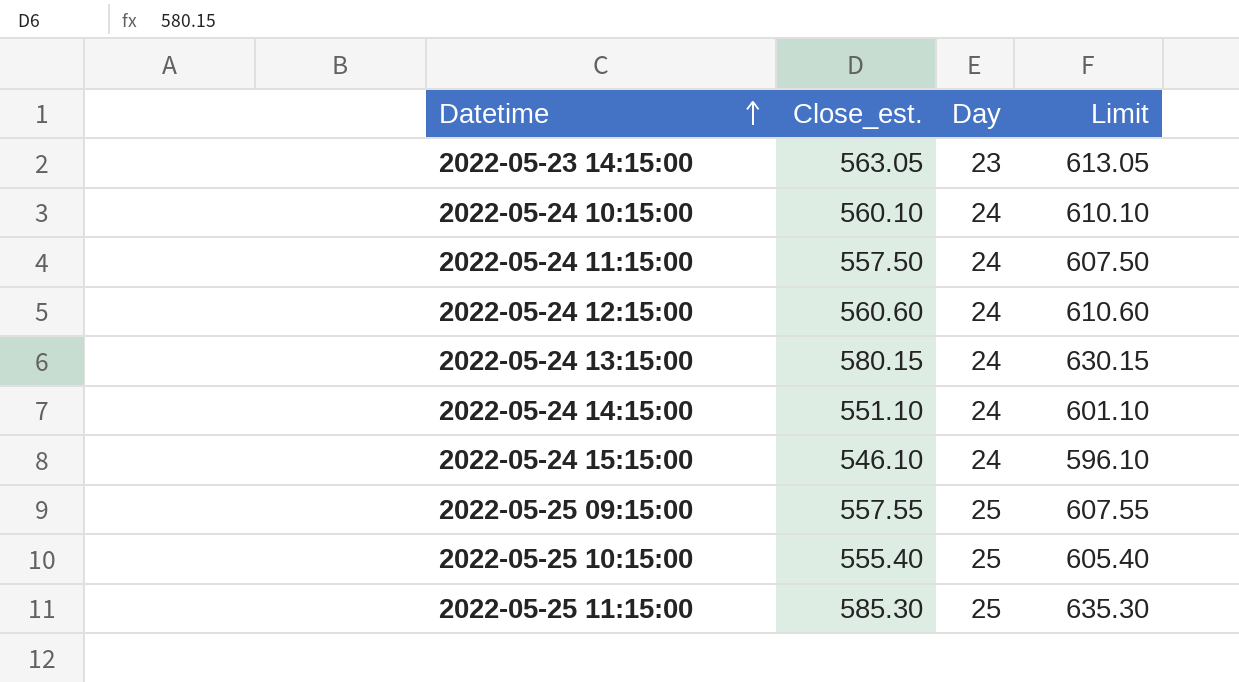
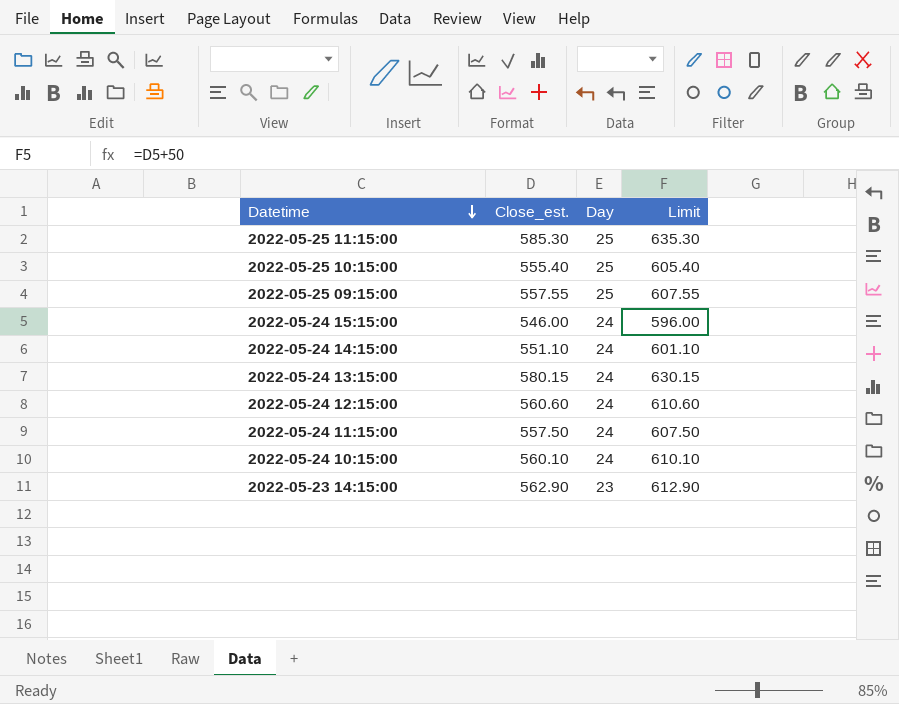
row order: Datetime ascending -> Datetime descending
2022-05-24 15:15:00 | Close_est.: 546.10 -> 546.00
2022-05-24 15:15:00 | Limit: 596.10 -> 596.00
2022-05-23 14:15:00 | Close_est.: 563.05 -> 562.90
2022-05-23 14:15:00 | Limit: 613.05 -> 612.90

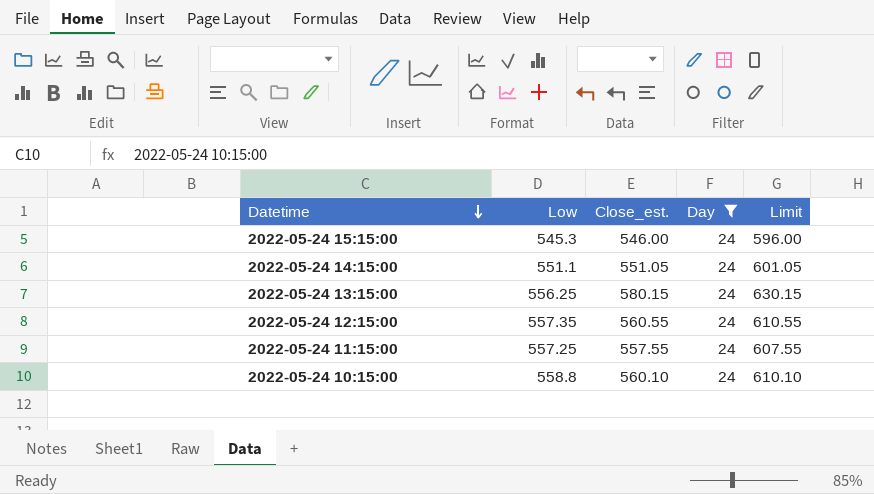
filter: none -> Day = 24
column Low | position: none -> 2
2022-05-24 14:15:00 | Close_est.: 551.10 -> 551.05
2022-05-24 14:15:00 | Limit: 601.10 -> 601.05
2022-05-24 12:15:00 | Close_est.: 560.60 -> 560.55
2022-05-24 12:15:00 | Limit: 610.60 -> 610.55
2022-05-24 11:15:00 | Close_est.: 557.50 -> 557.55
2022-05-24 11:15:00 | Limit: 607.50 -> 607.55

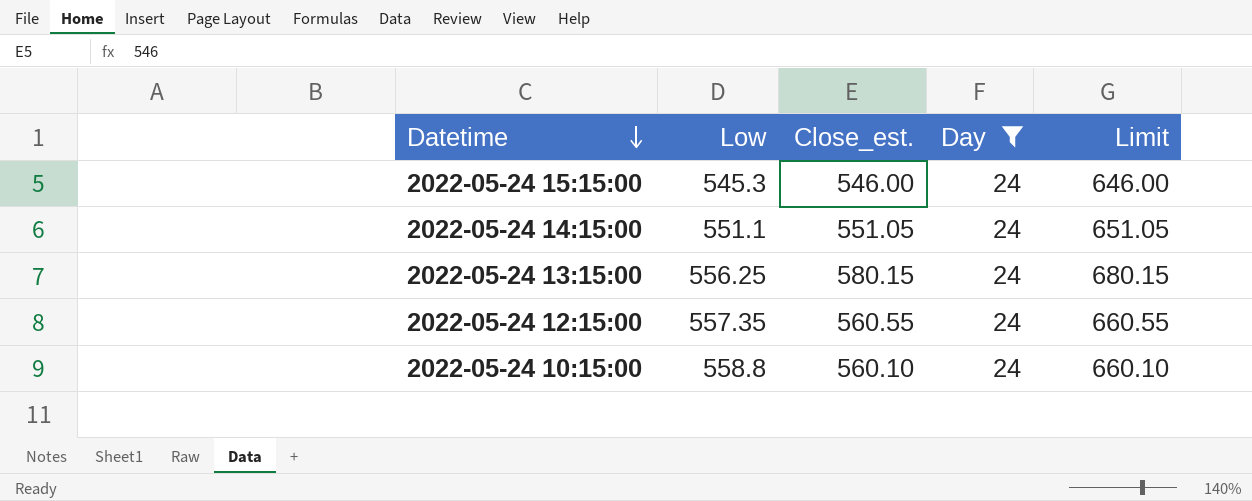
column Limit | formula: [Close_est.] + 50 -> [Close_est.] + 100
row 2022-05-24 11:15:00: 557.25 | 557.55 | 24 | 607.55 -> none

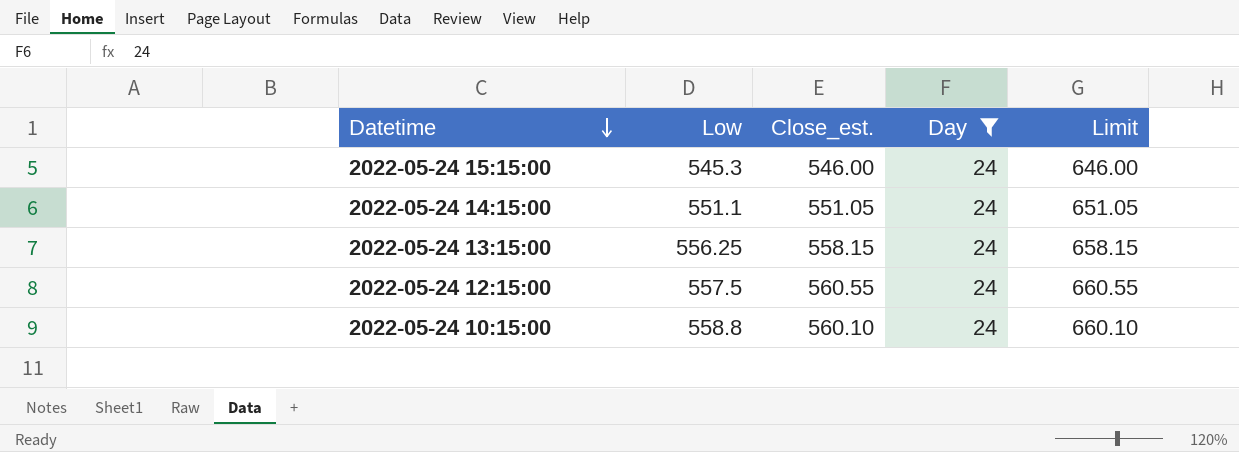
2022-05-24 13:15:00 | Close_est.: 580.15 -> 558.15
2022-05-24 13:15:00 | Limit: 680.15 -> 658.15
2022-05-24 12:15:00 | Low: 557.35 -> 557.5

